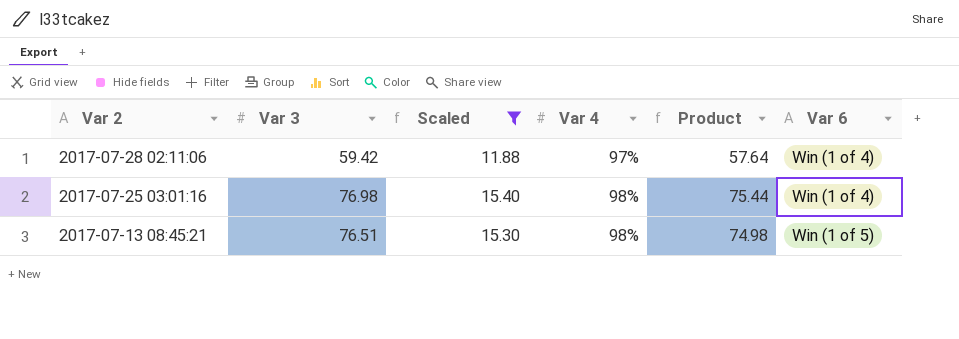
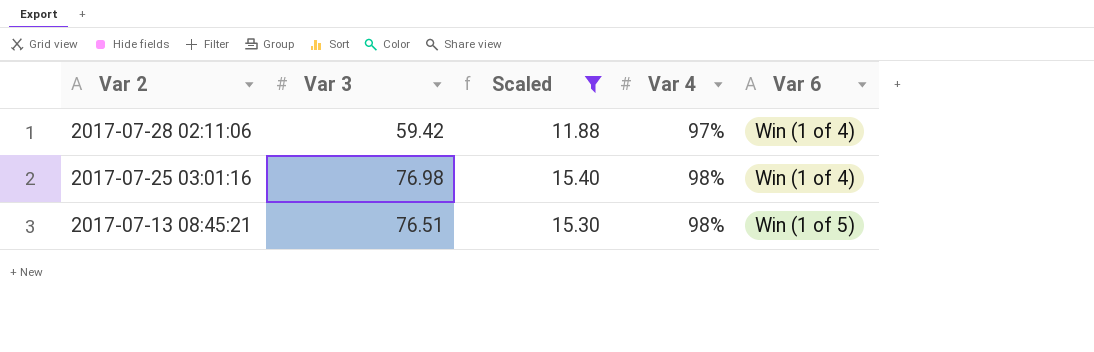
column Product | formula: [Var 3] * [Var 4] -> none

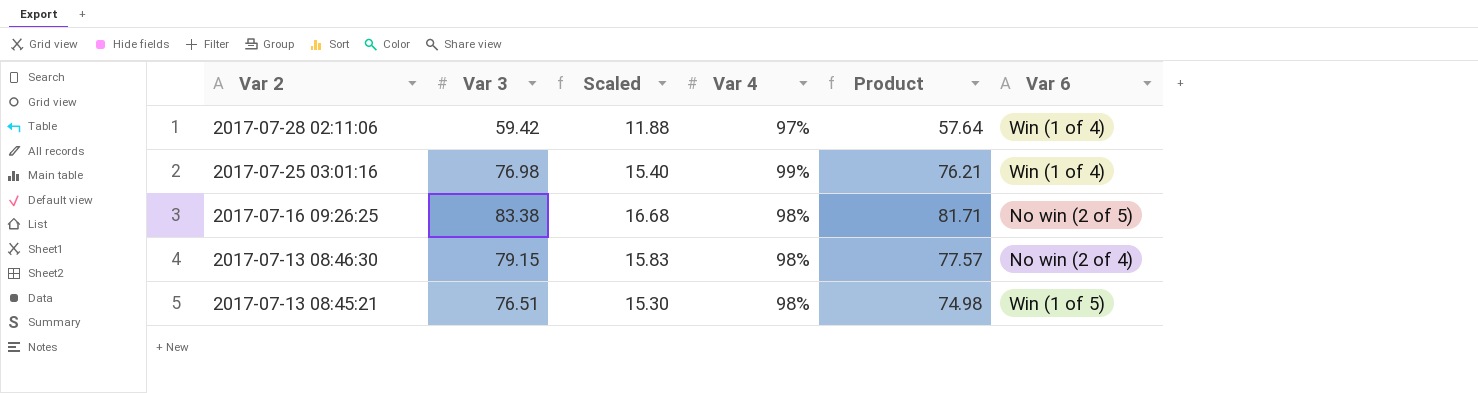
filter: Scaled <= 15.40 -> none
column Product | formula: none -> [Var 3] * [Var 4]
2017-07-25 03:01:16 | Var 4: 98% -> 99%

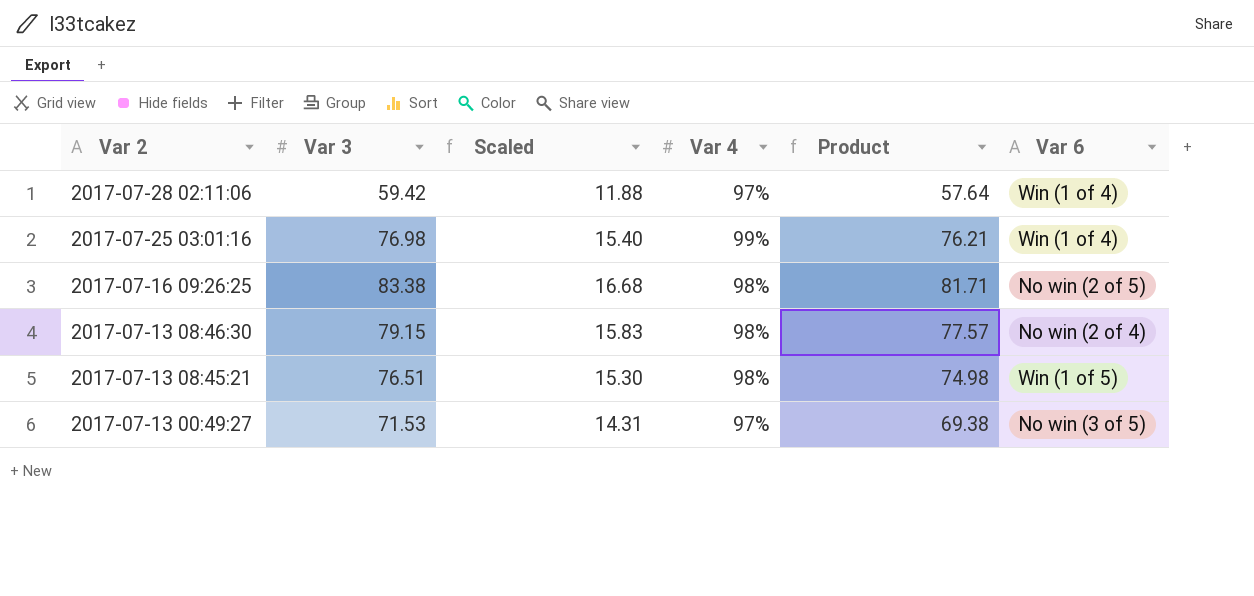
row 2017-07-13 00:49:27: none -> 71.53 | 14.31 | 97% | 69.38 | No win (3 of 5)

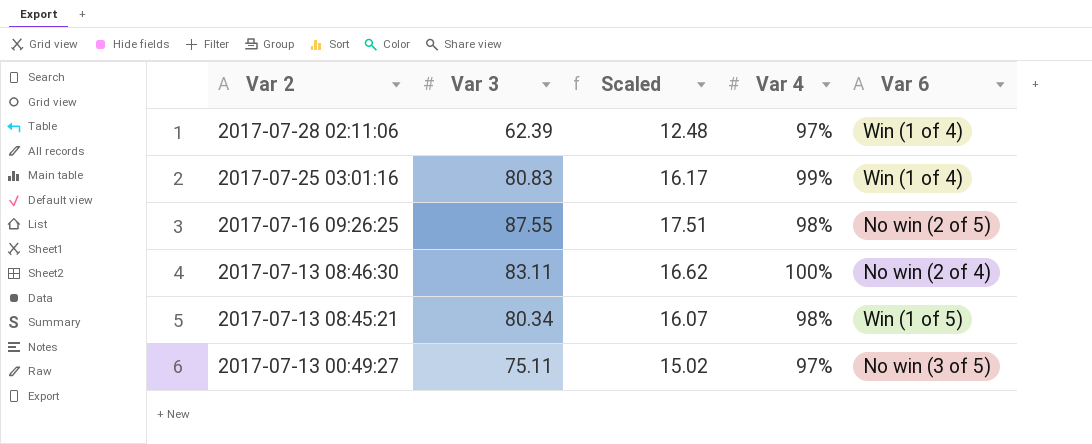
column Product | formula: [Var 3] * [Var 4] -> none
2017-07-28 02:11:06 | Var 3: 59.42 -> 62.39
2017-07-28 02:11:06 | Scaled: 11.88 -> 12.48
2017-07-25 03:01:16 | Var 3: 76.98 -> 80.83
2017-07-25 03:01:16 | Scaled: 15.40 -> 16.17
2017-07-16 09:26:25 | Var 3: 83.38 -> 87.55
2017-07-16 09:26:25 | Scaled: 16.68 -> 17.51
2017-07-13 08:46:30 | Var 3: 79.15 -> 83.11
2017-07-13 08:46:30 | Scaled: 15.83 -> 16.62
2017-07-13 08:46:30 | Var 4: 98% -> 100%
2017-07-13 08:45:21 | Var 3: 76.51 -> 80.34
2017-07-13 08:45:21 | Scaled: 15.30 -> 16.07
2017-07-13 00:49:27 | Var 3: 71.53 -> 75.11
2017-07-13 00:49:27 | Scaled: 14.31 -> 15.02

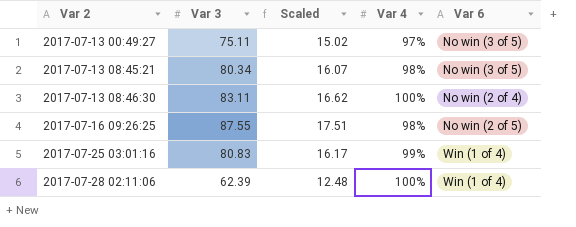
row order: Var 2 descending -> Var 2 ascending
2017-07-13 08:45:21 | Var 6: Win (1 of 5) -> No win (3 of 5)
2017-07-28 02:11:06 | Var 4: 97% -> 100%

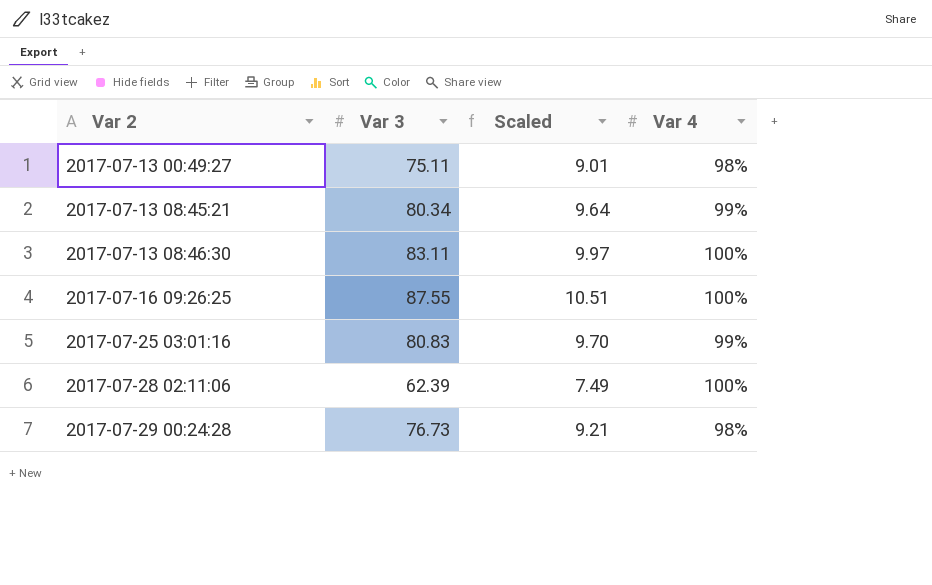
column Var 6 | position: 5 -> none
column Scaled | formula: [Var 3] * 0.2 -> [Var 3] * 0.12
2017-07-13 00:49:27 | Var 4: 97% -> 98%
2017-07-13 08:45:21 | Var 4: 98% -> 99%
2017-07-16 09:26:25 | Var 4: 98% -> 100%
row 2017-07-29 00:24:28: none -> 76.73 | 9.21 | 98%

